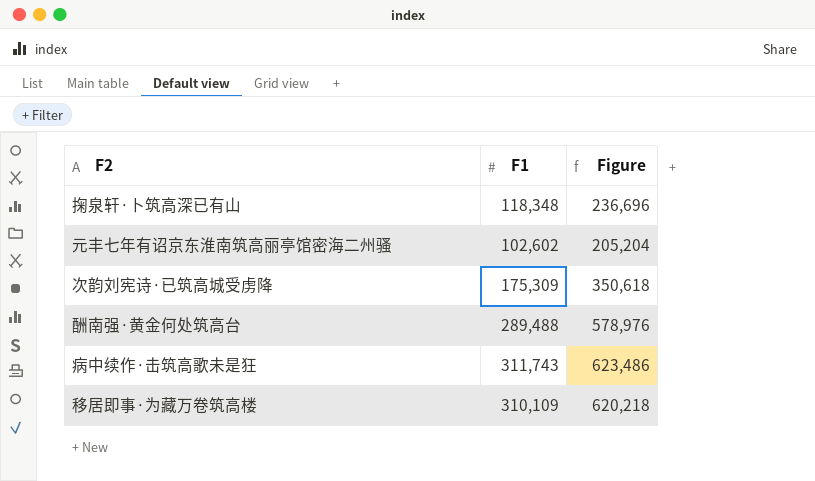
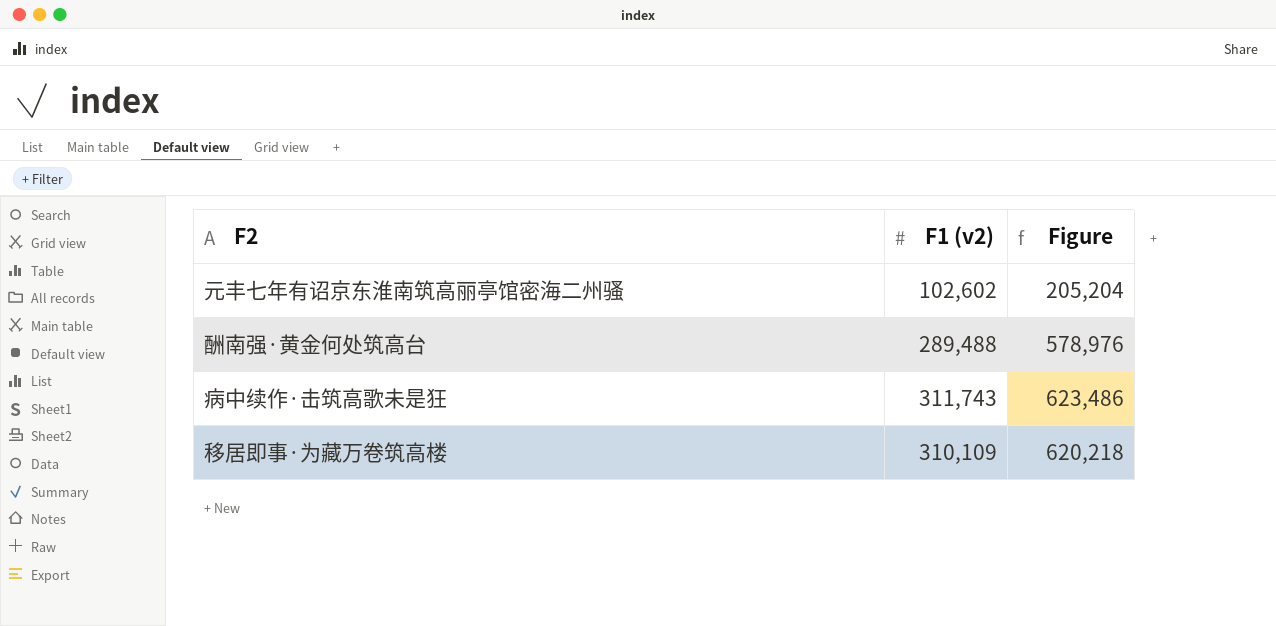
column name: F1 -> F1 (v2)
row 掬泉轩·卜筑高深已有山: 118,348 | 236,696 -> none
row 次韵刘宪诗·已筑高城受虏降: 175,309 | 350,618 -> none

